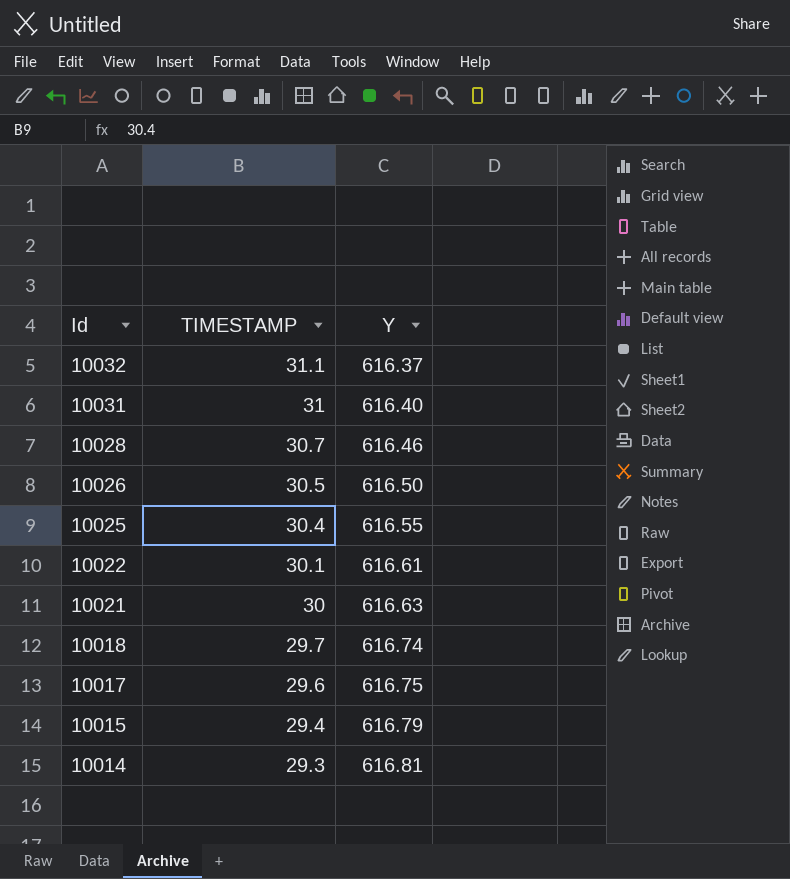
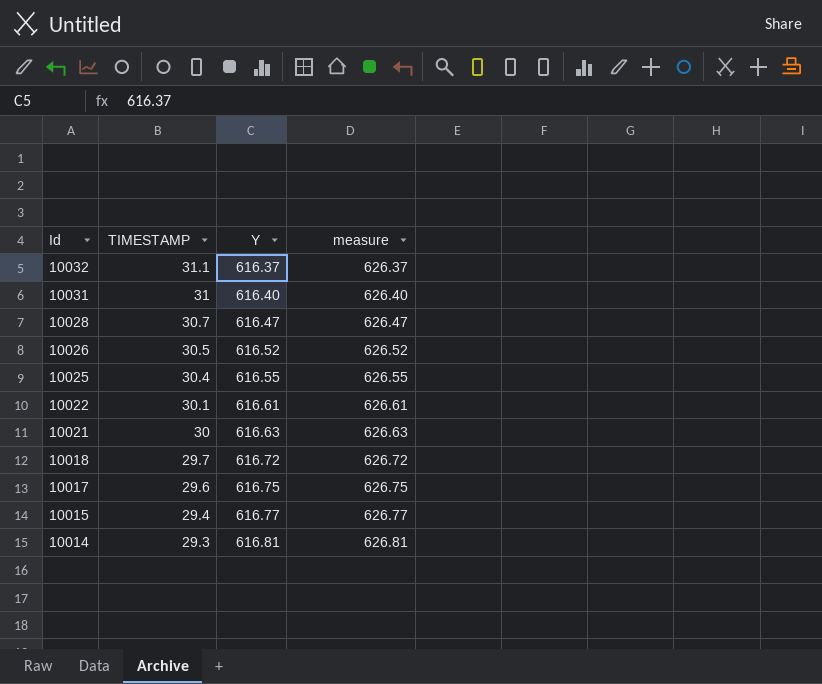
column measure | formula: none -> [Y] + 10
10028 | Y: 616.46 -> 616.47
10026 | Y: 616.50 -> 616.52
10018 | Y: 616.74 -> 616.72
10015 | Y: 616.79 -> 616.77

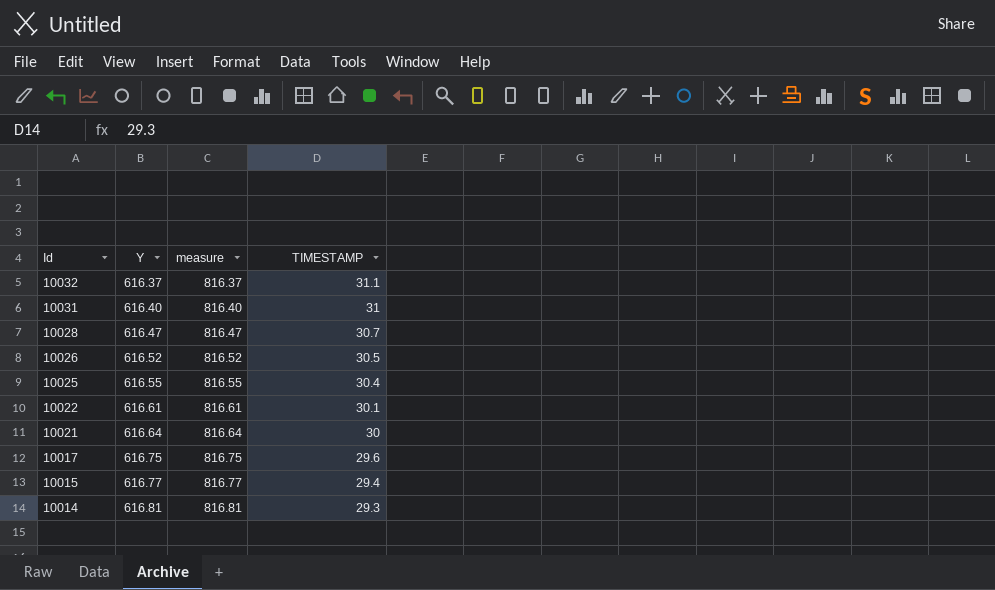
column measure | formula: [Y] + 10 -> [Y] + 200
column TIMESTAMP | position: 2 -> 4
row 10018: 29.7 | 616.72 | 626.72 -> none
10021 | Y: 616.63 -> 616.64

